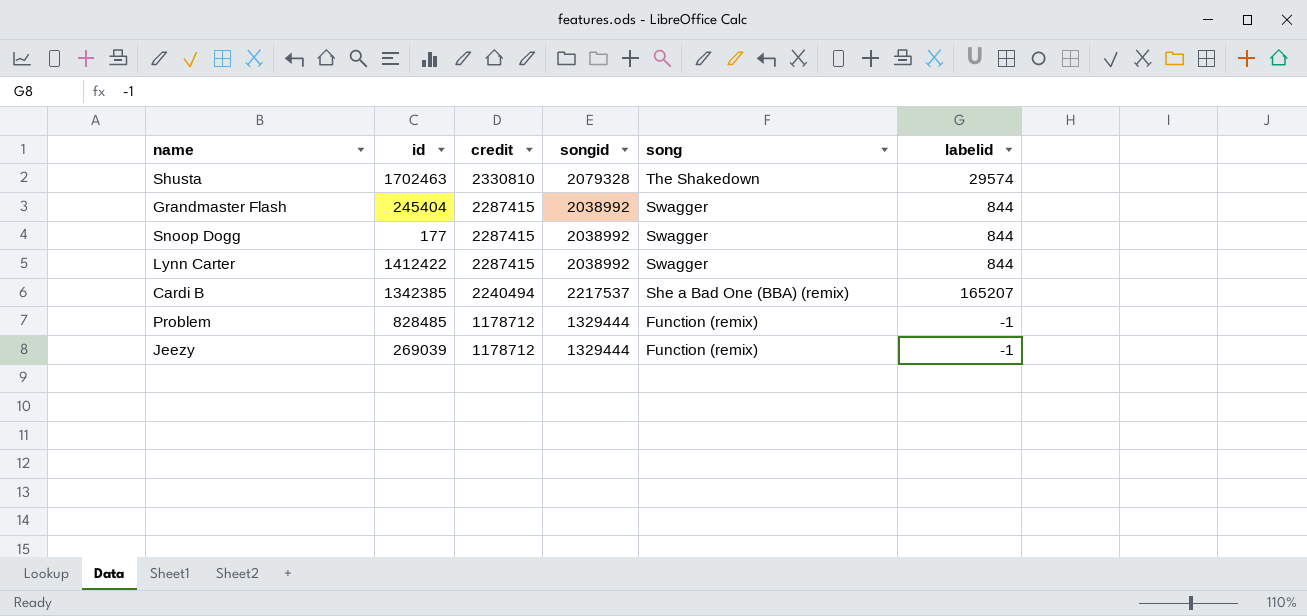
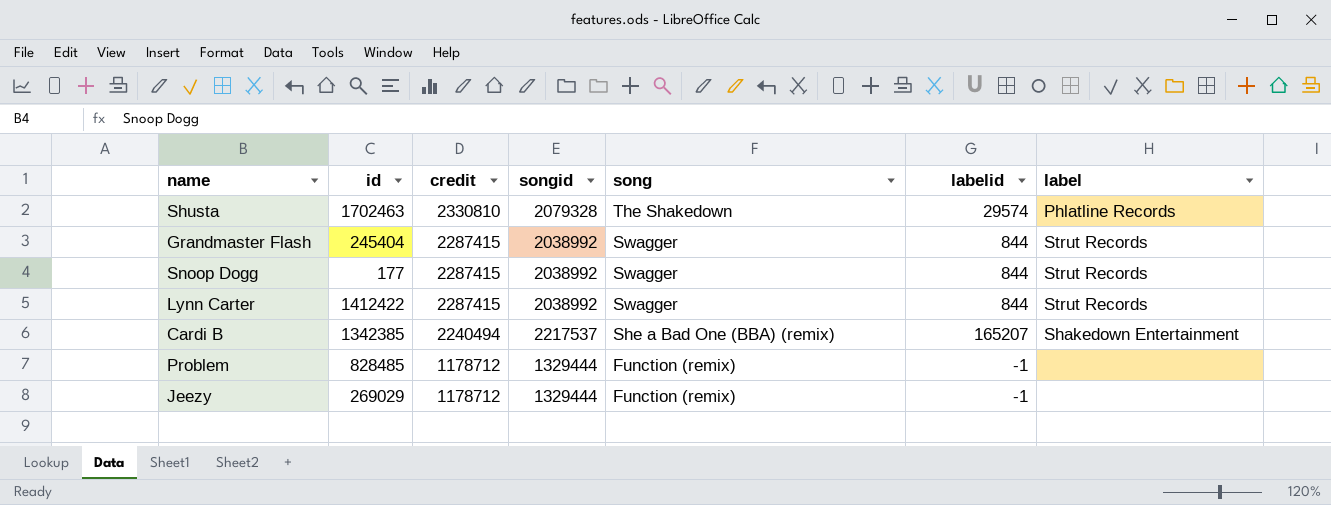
column label | position: none -> 7
Jeezy | id: 269039 -> 269029

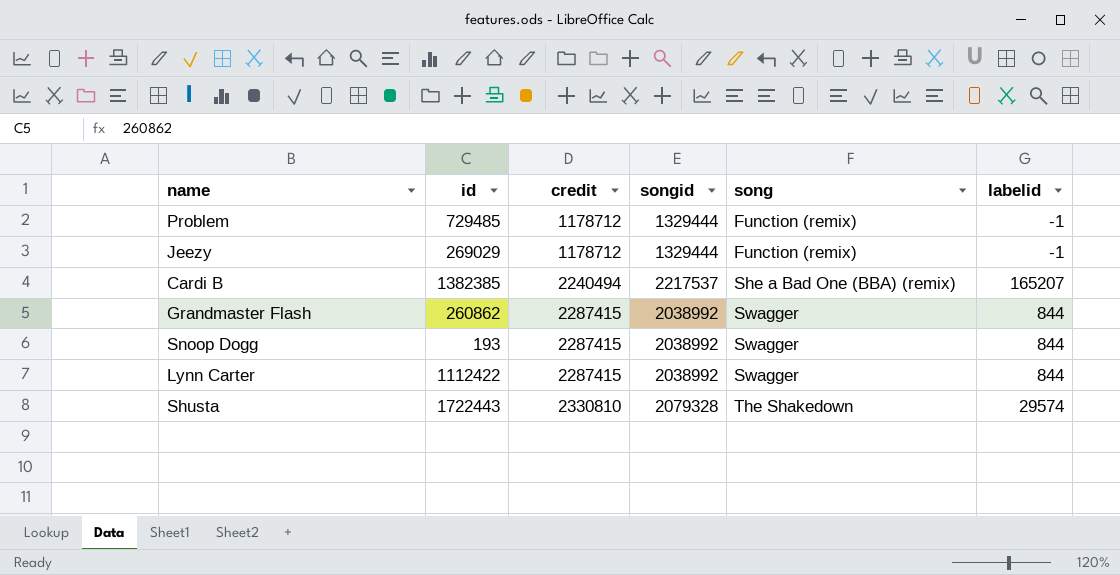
row order: credit descending -> credit ascending
column label | position: 7 -> none
Problem | id: 828485 -> 729485
Cardi B | id: 1342385 -> 1382385
Grandmaster Flash | id: 245404 -> 260862
Snoop Dogg | id: 177 -> 193
Lynn Carter | id: 1412422 -> 1112422
Shusta | id: 1702463 -> 1722443

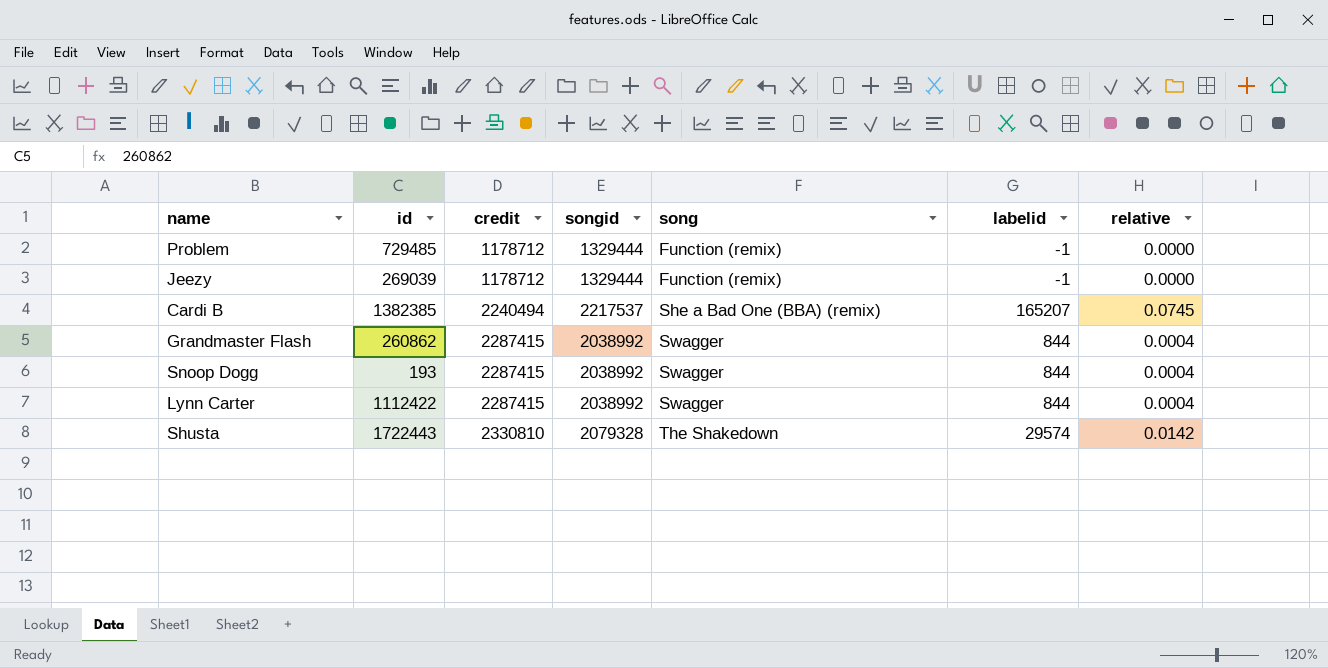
column relative | formula: none -> [labelid] / [songid]
Jeezy | id: 269029 -> 269039

